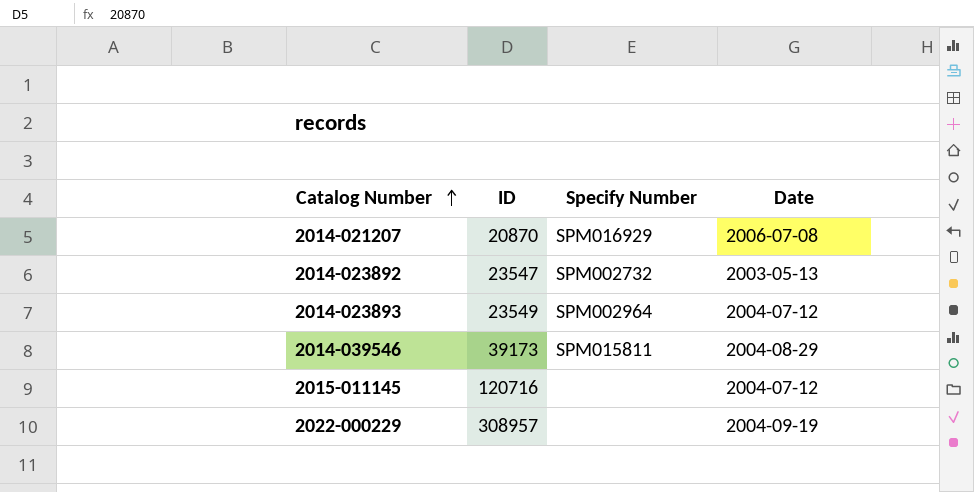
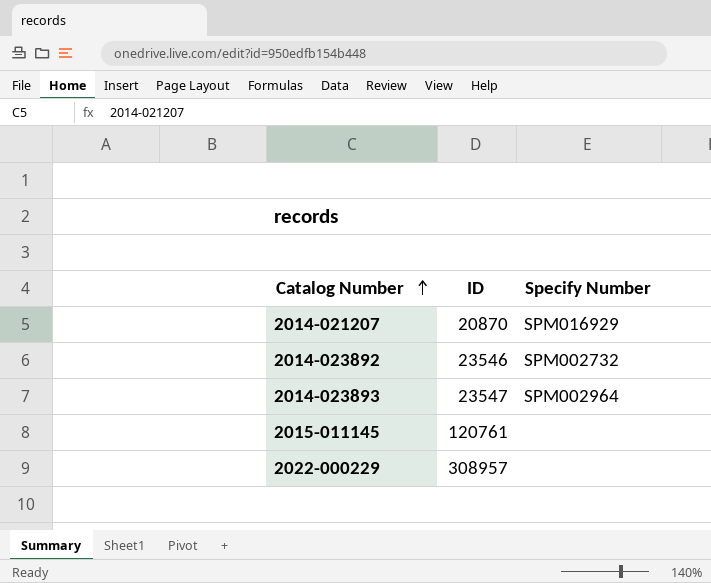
column Date | position: 4 -> none
row 2014-039546: 39173 | SPM015811 | 2004-08-29 -> none
2014-023892 | ID: 23547 -> 23546
2014-023893 | ID: 23549 -> 23547
2015-011145 | ID: 120716 -> 120761

